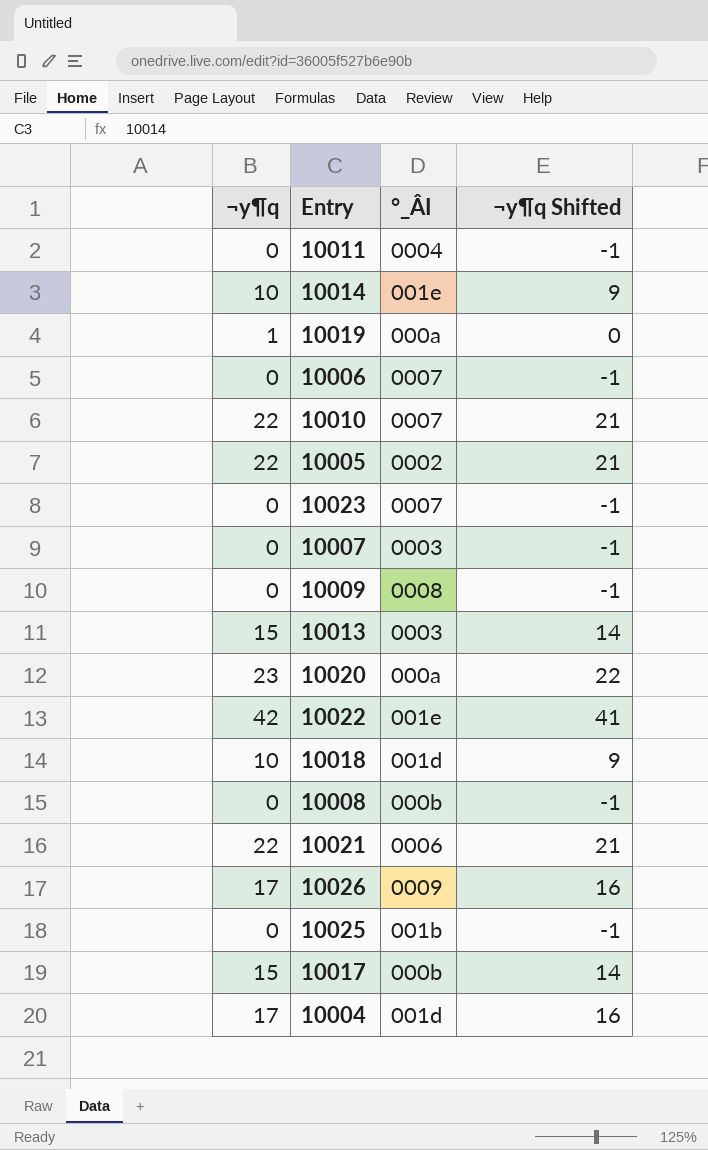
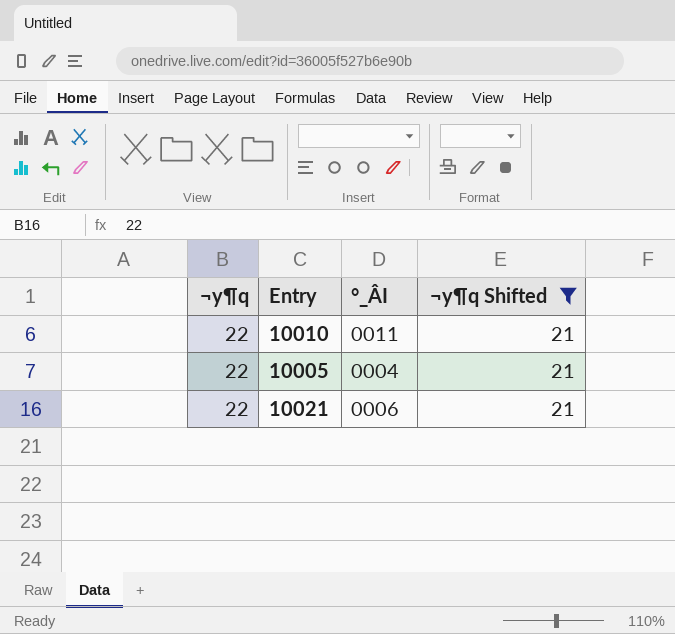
filter: none -> ¬y¶q Shifted = 21
10010 | °_ÂI: 0007 -> 0011
10005 | °_ÂI: 0002 -> 0004

